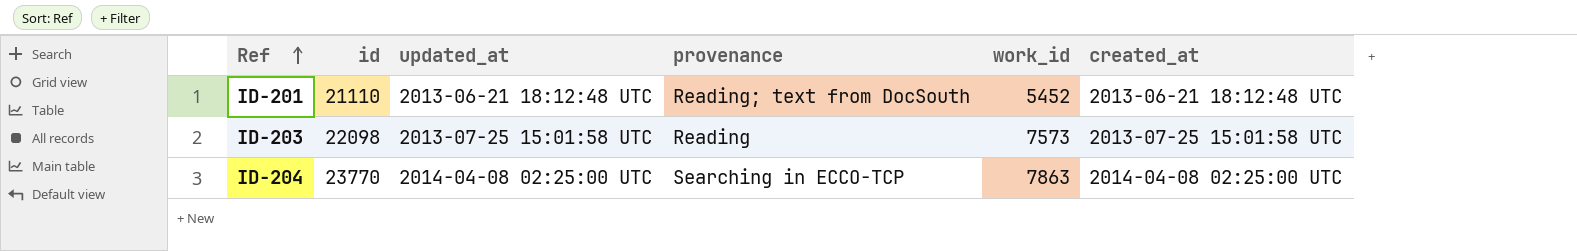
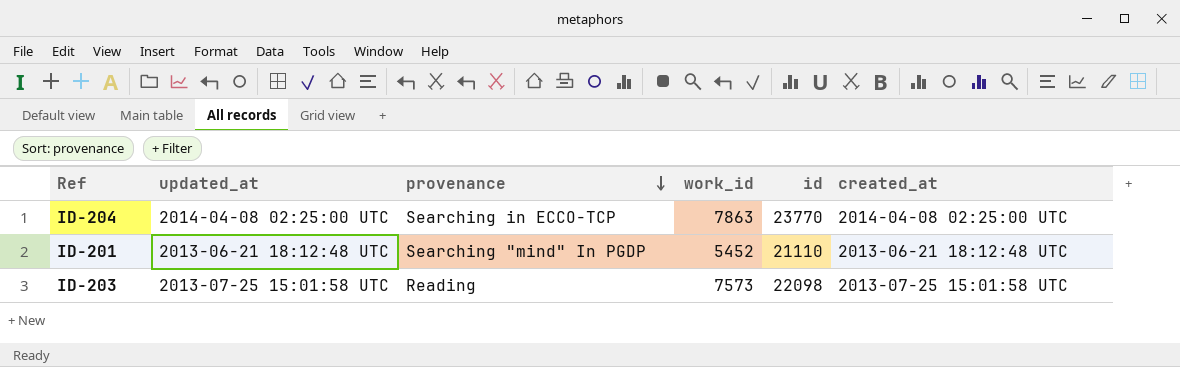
row order: Ref ascending -> provenance descending
column id | position: 2 -> 5
ID-201 | provenance: Reading; text from DocSouth -> Searching "mind" In PGDP

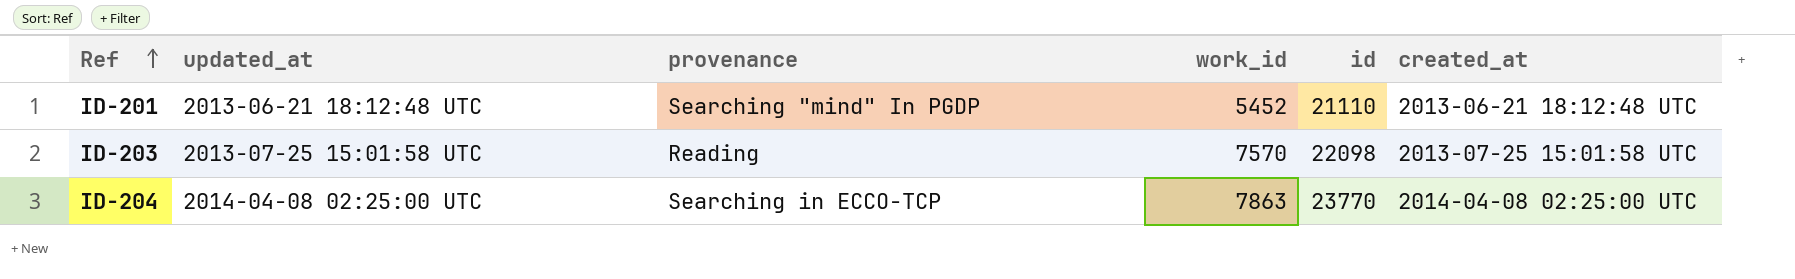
row order: provenance descending -> Ref ascending
ID-203 | work_id: 7573 -> 7570

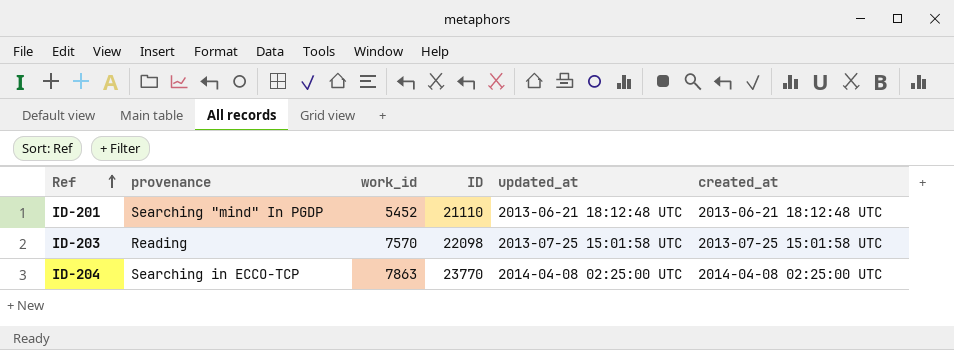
column name: id -> ID
column updated_at | position: 2 -> 5

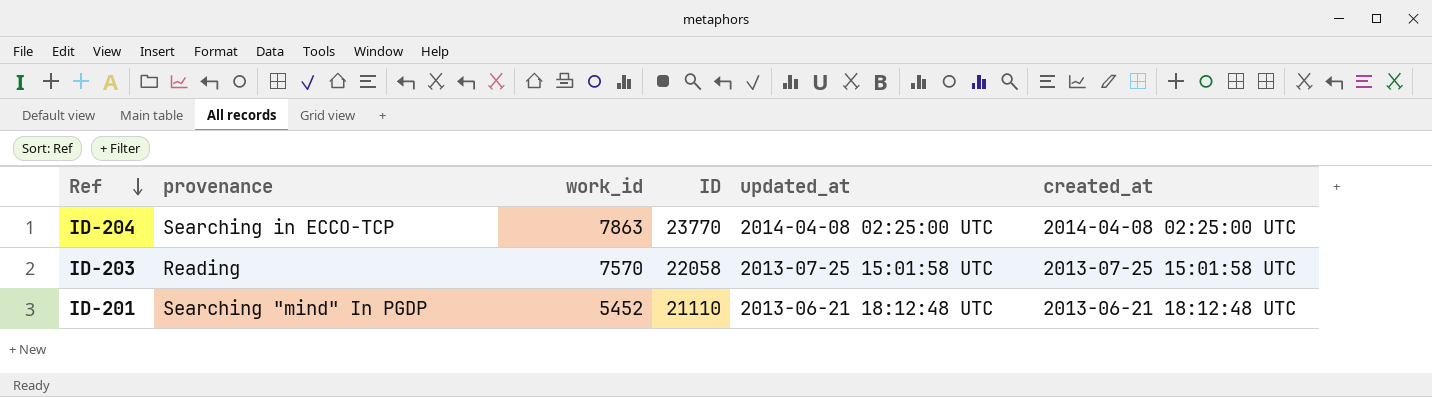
row order: Ref ascending -> Ref descending
ID-203 | ID: 22098 -> 22058

